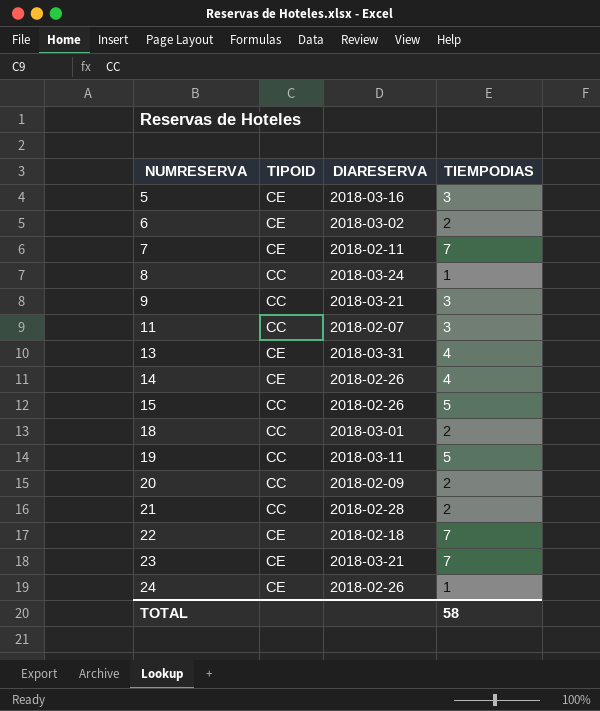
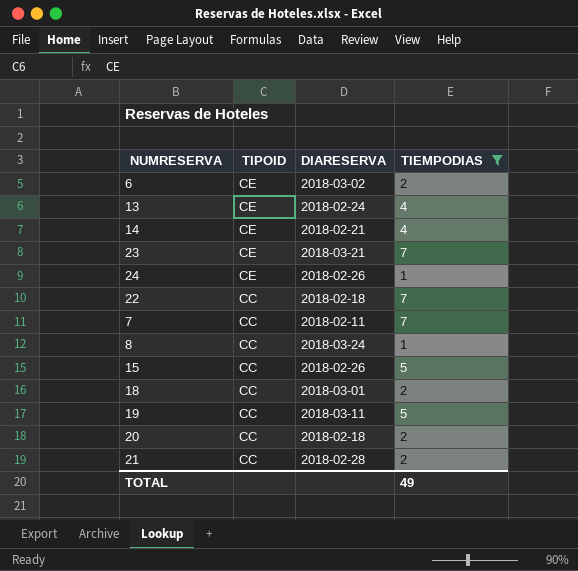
filter: none -> TIEMPODIAS != 3
row order: NUMRESERVA ascending -> TIPOID descending
13 | DIARESERVA: 2018-03-31 -> 2018-02-24
14 | DIARESERVA: 2018-02-26 -> 2018-02-21
22 | TIPOID: CE -> CC
7 | TIPOID: CE -> CC
20 | DIARESERVA: 2018-02-09 -> 2018-02-18
TOTAL | TIEMPODIAS: 58 -> 49

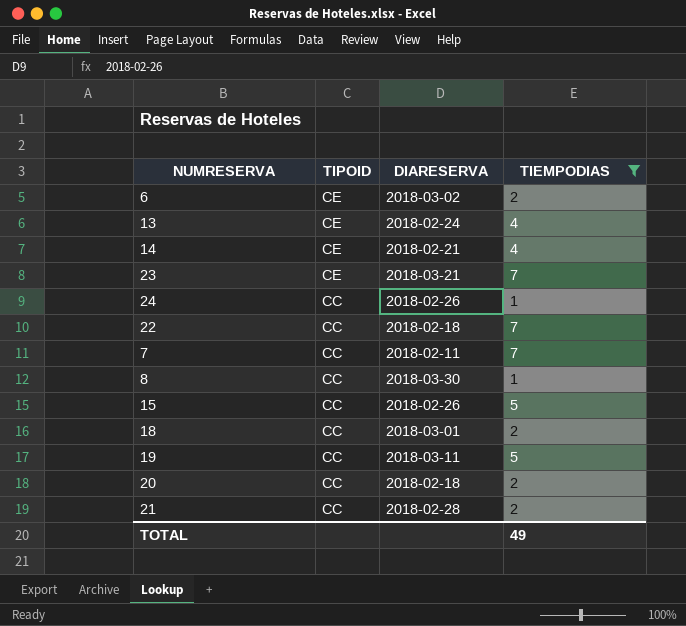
24 | TIPOID: CE -> CC
8 | DIARESERVA: 2018-03-24 -> 2018-03-30

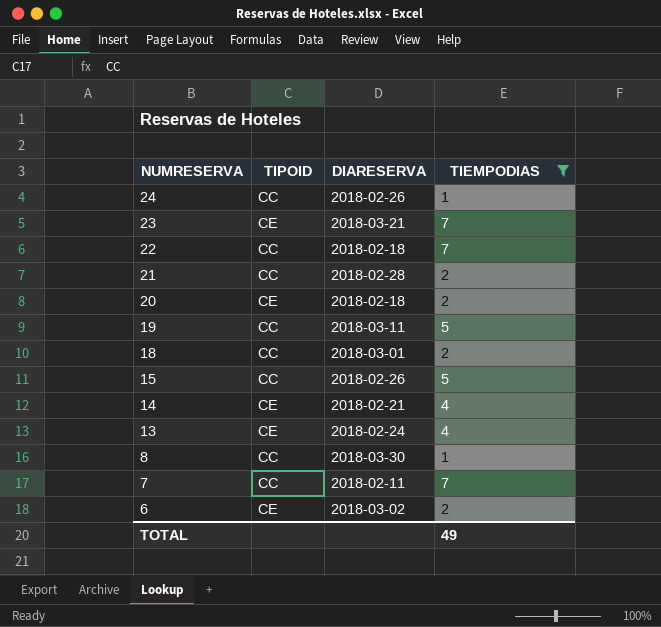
row order: TIPOID descending -> NUMRESERVA descending
20 | TIPOID: CC -> CE

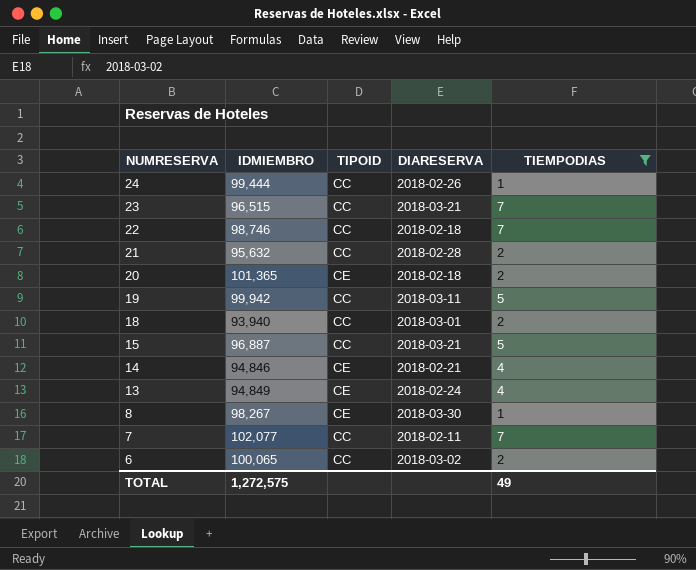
column IDMIEMBRO | position: none -> 2
23 | TIPOID: CE -> CC
15 | DIARESERVA: 2018-02-26 -> 2018-03-21
8 | TIPOID: CC -> CE
6 | TIPOID: CE -> CC

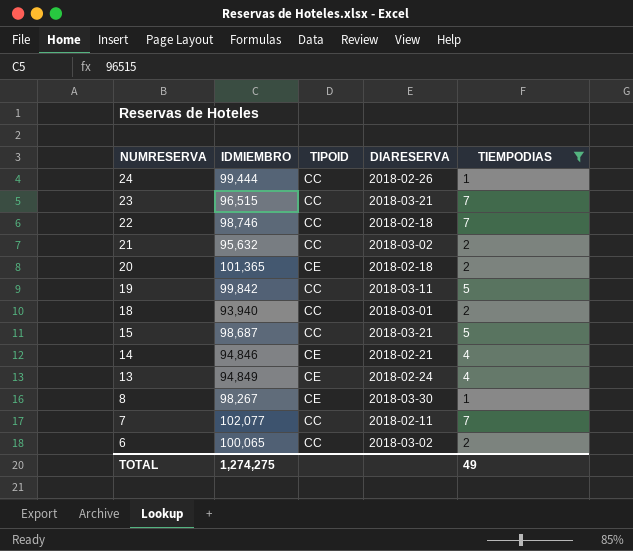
21 | DIARESERVA: 2018-02-28 -> 2018-03-02
19 | IDMIEMBRO: 99,942 -> 99,842
15 | IDMIEMBRO: 96,887 -> 98,687
TOTAL | IDMIEMBRO: 1,272,575 -> 1,274,275

